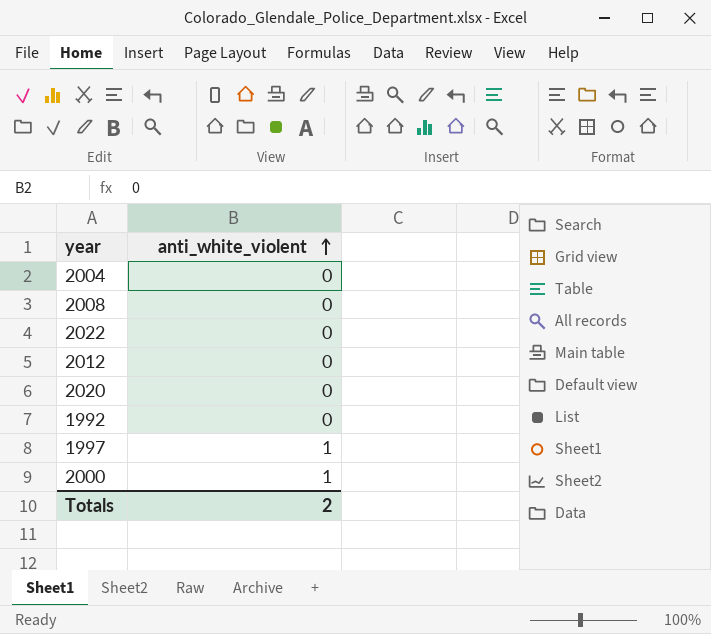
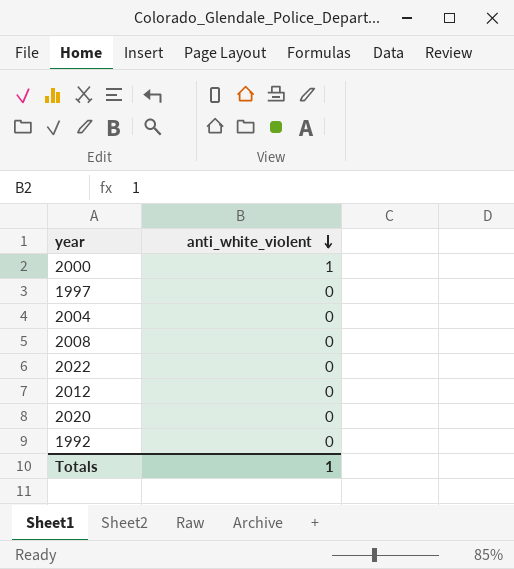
row order: anti_white_violent ascending -> anti_white_violent descending
1997 | anti_white_violent: 1 -> 0
Totals | anti_white_violent: 2 -> 1

